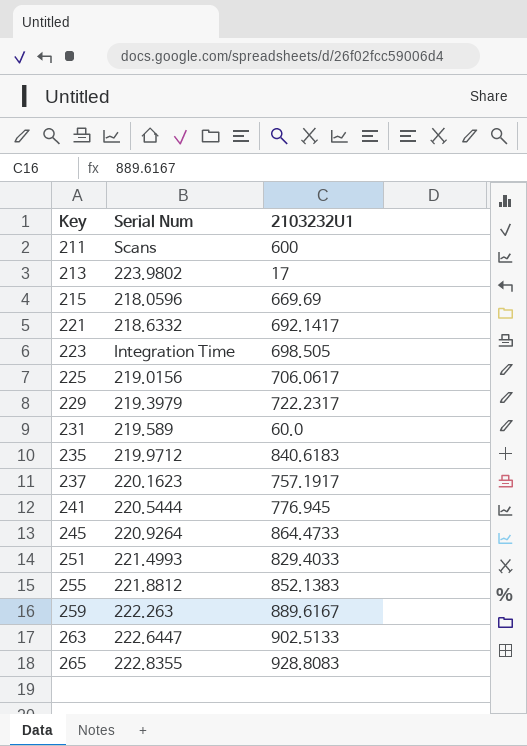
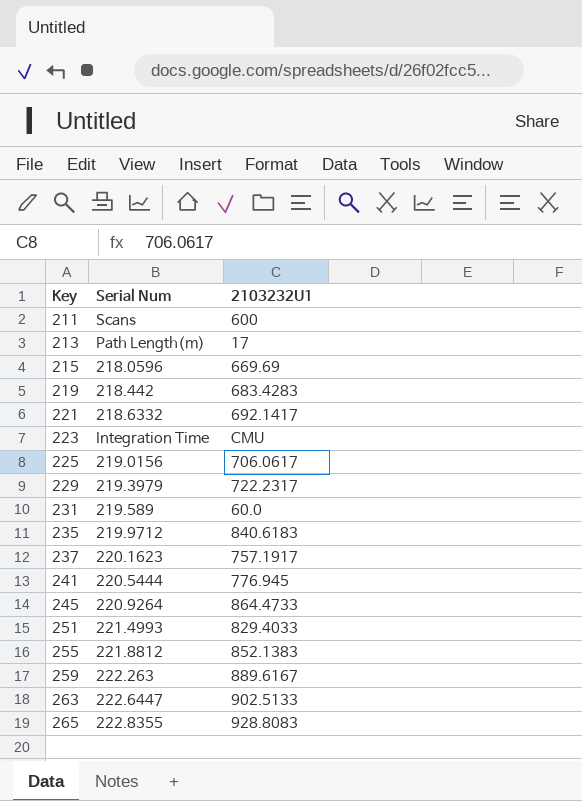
213 | Serial Num: 223.9802 -> Path Length(m)
row 219: none -> 218.442 | 683.4283
223 | 2103232U1: 698.505 -> CMU

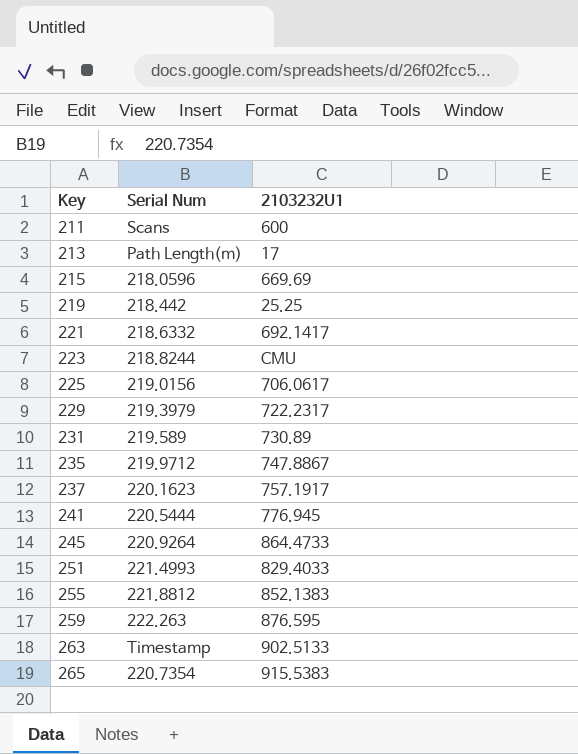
219 | 2103232U1: 683.4283 -> 25.25
223 | Serial Num: Integration Time -> 218.8244
231 | 2103232U1: 60.0 -> 730.89
235 | 2103232U1: 840.6183 -> 747.8867
259 | 2103232U1: 889.6167 -> 876.595
263 | Serial Num: 222.6447 -> Timestamp
265 | Serial Num: 222.8355 -> 220.7354
265 | 2103232U1: 928.8083 -> 915.5383

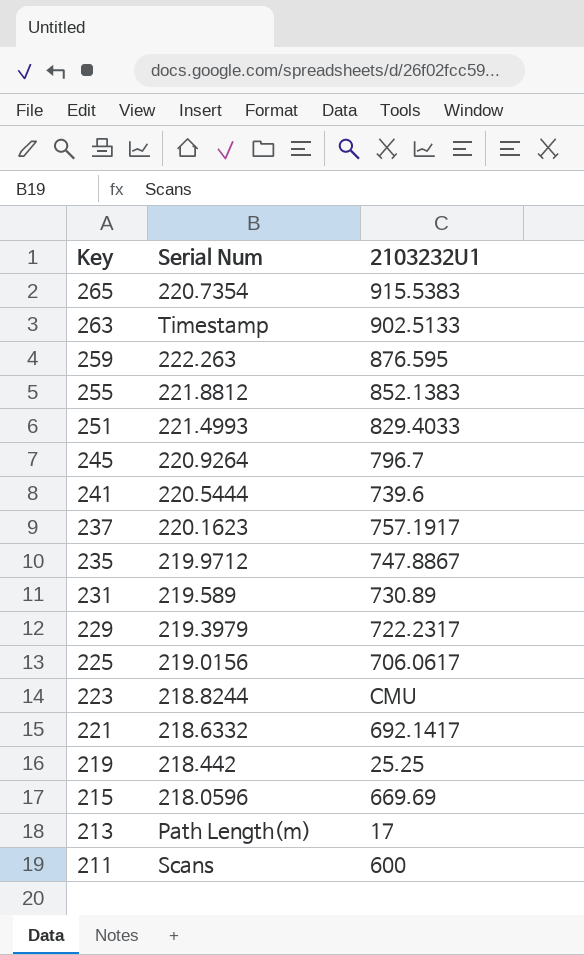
row order: Key ascending -> Key descending
245 | 2103232U1: 864.4733 -> 796.7
241 | 2103232U1: 776.945 -> 739.6

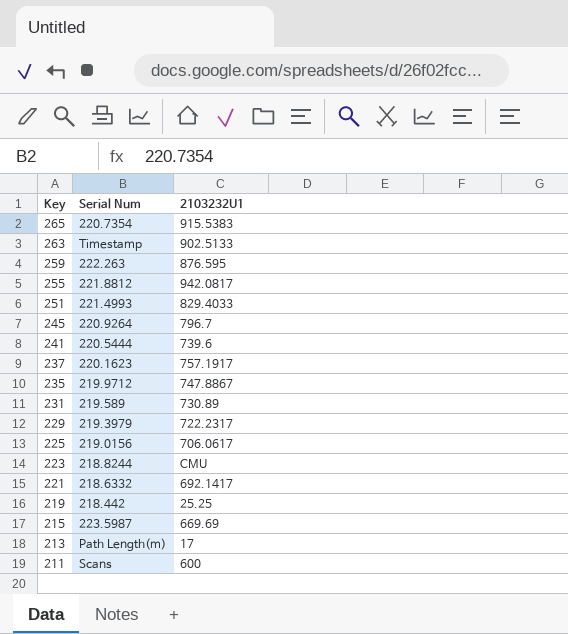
255 | 2103232U1: 852.1383 -> 942.0817
215 | Serial Num: 218.0596 -> 223.5987

